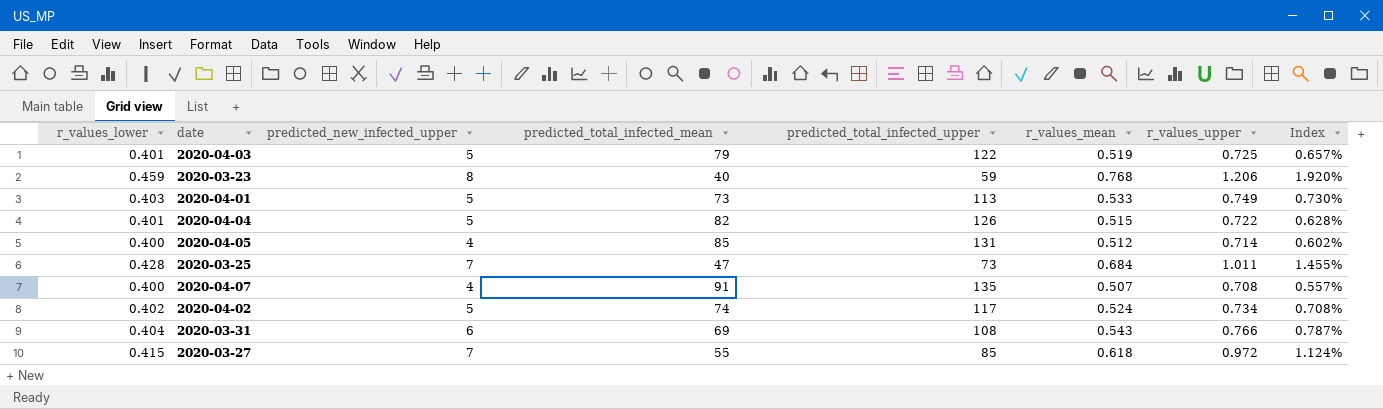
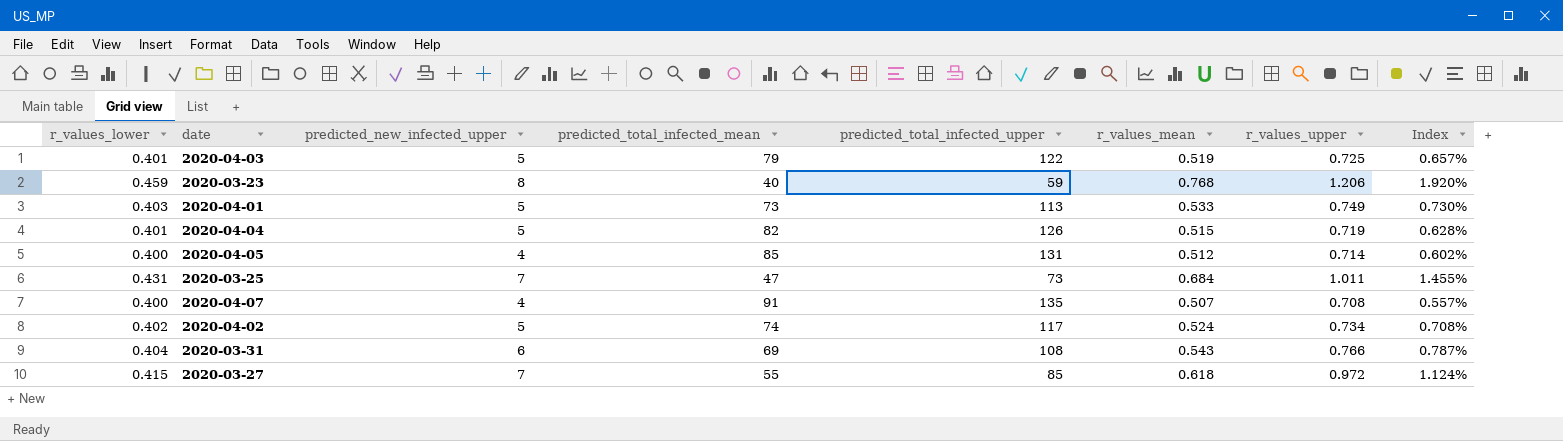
2020-04-04 | r_values_upper: 0.722 -> 0.719
2020-03-25 | r_values_lower: 0.428 -> 0.431

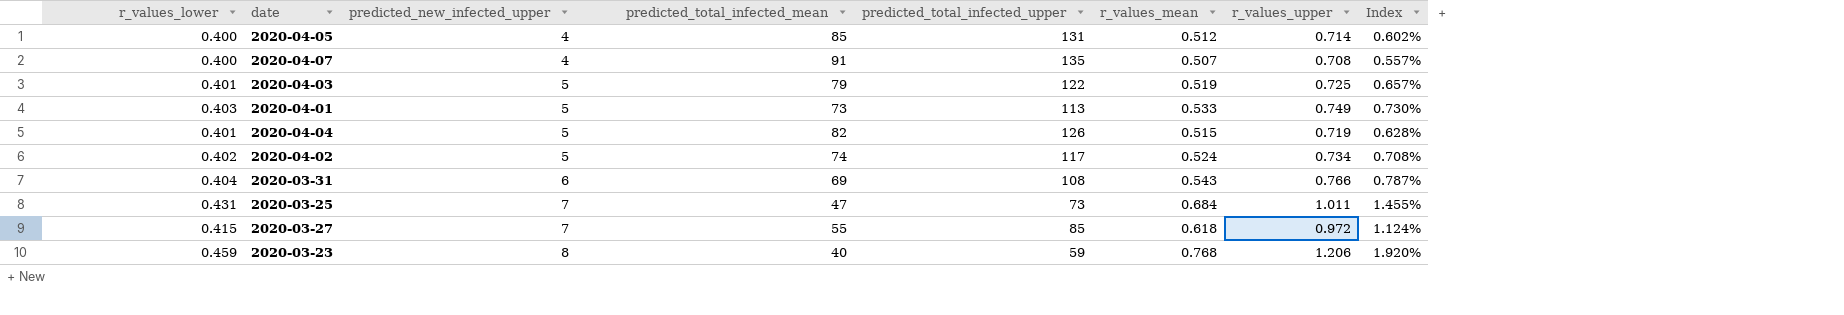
row order: none -> predicted_new_infected_upper ascending

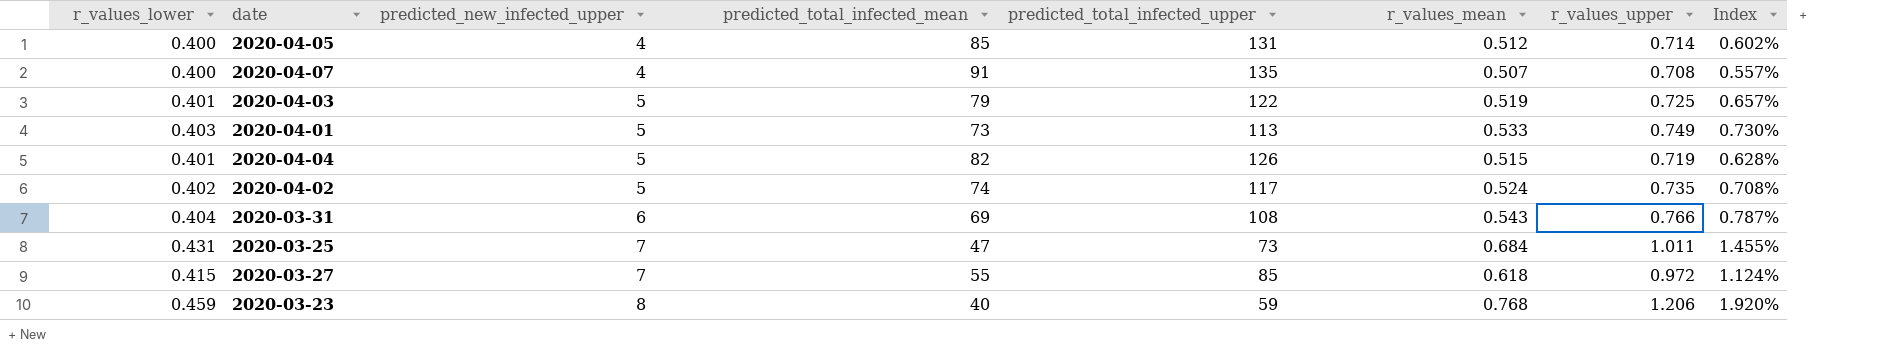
2020-04-02 | r_values_upper: 0.734 -> 0.735

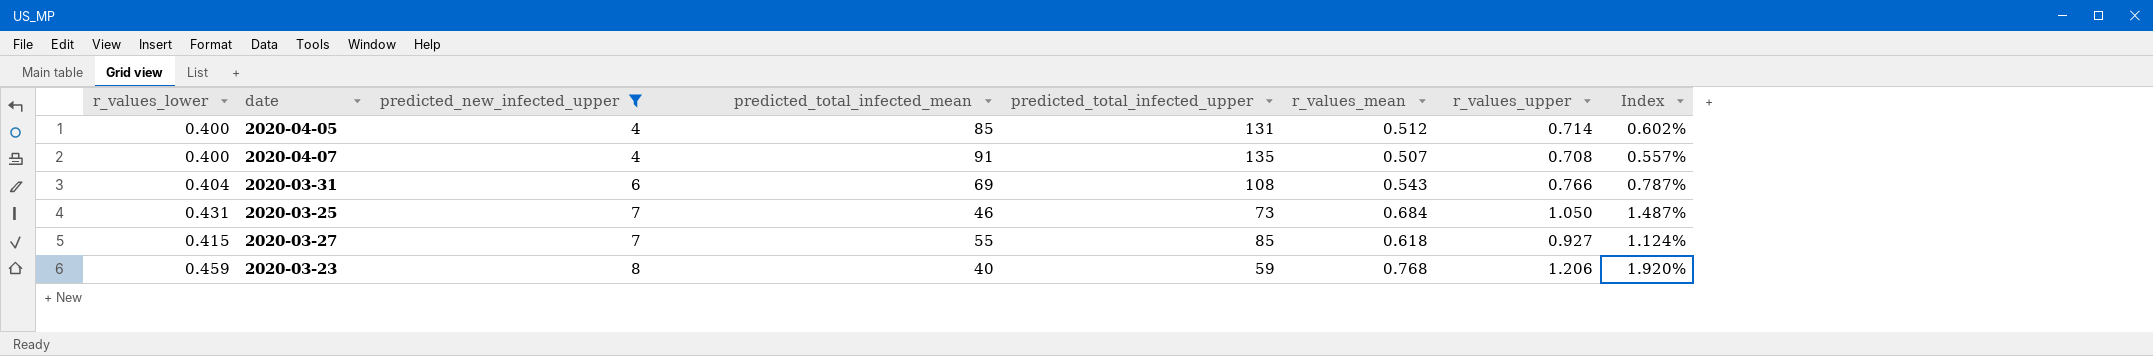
filter: none -> predicted_new_infected_upper != 5
2020-03-25 | predicted_total_infected_mean: 47 -> 46
2020-03-25 | r_values_upper: 1.011 -> 1.050
2020-03-25 | Index: 1.455% -> 1.487%
2020-03-27 | r_values_upper: 0.972 -> 0.927

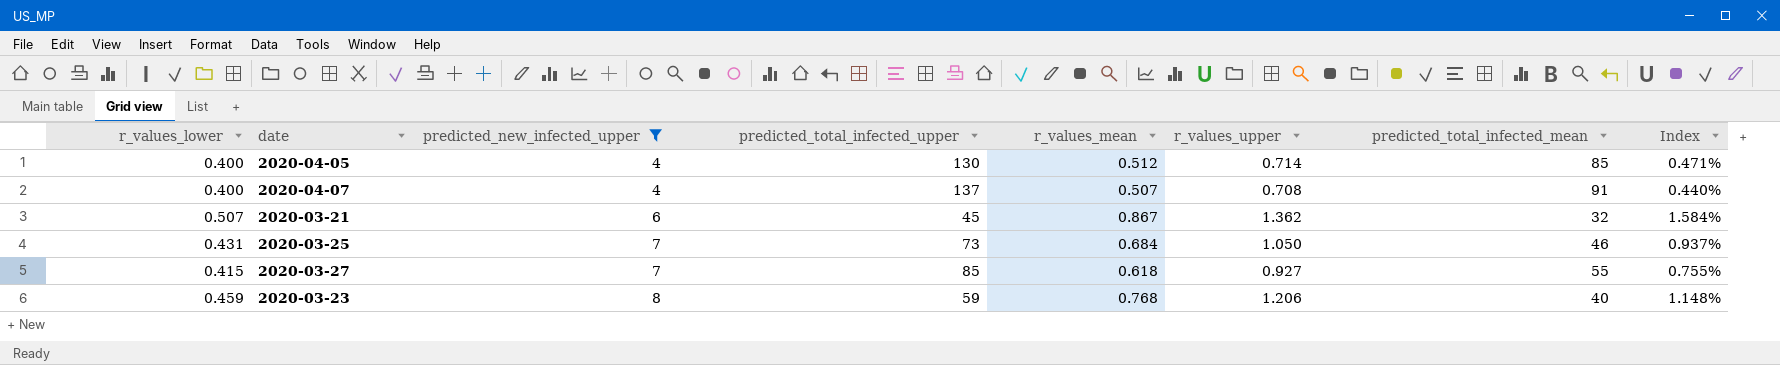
column predicted_total_infected_mean | position: 4 -> 7
column Index | formula: [r_values_mean] / [predicted_total_infected_mean] -> [r_values_lower] / [predicted_total_infected_mean]
row 2020-03-31: 0.404 | 6 | 69 | 108 | 0.543 | 0.766 | 0.787% -> none
2020-04-05 | predicted_total_infected_upper: 131 -> 130
2020-04-07 | predicted_total_infected_upper: 135 -> 137
row 2020-03-21: none -> 0.507 | 6 | 45 | 0.867 | 1.362 | 32 | 1.584%

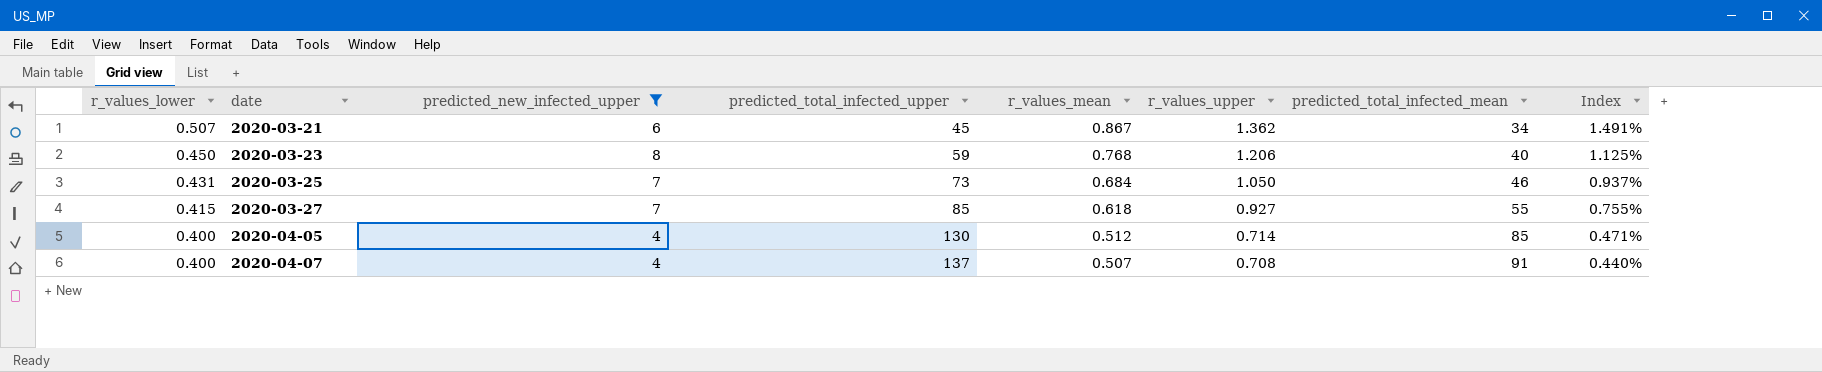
row order: predicted_new_infected_upper ascending -> r_values_lower descending
2020-03-21 | predicted_total_infected_mean: 32 -> 34
2020-03-21 | Index: 1.584% -> 1.491%
2020-03-23 | r_values_lower: 0.459 -> 0.450
2020-03-23 | Index: 1.148% -> 1.125%

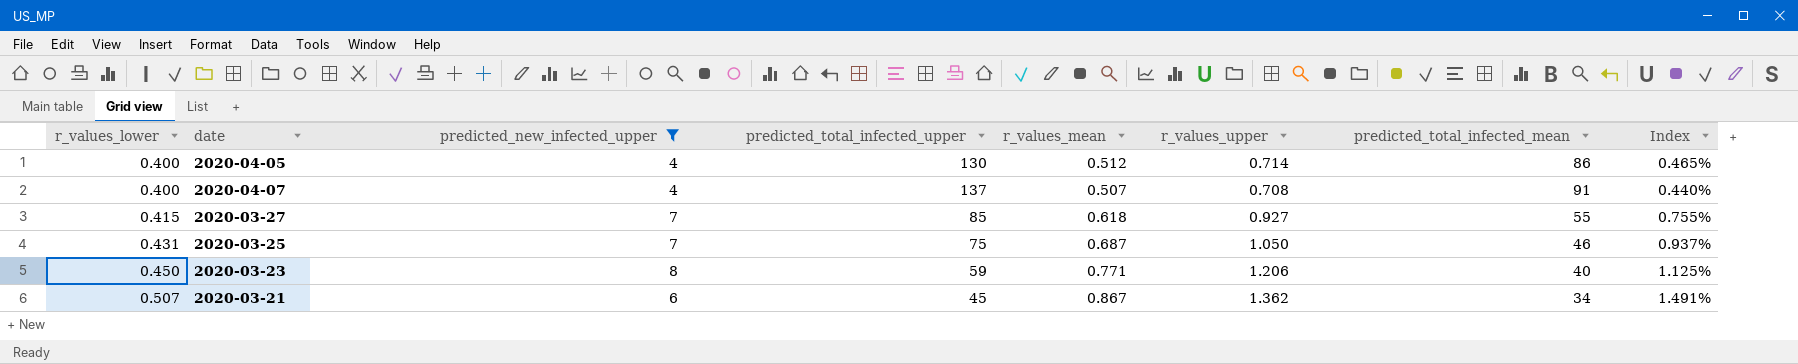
row order: r_values_lower descending -> r_values_lower ascending
2020-04-05 | predicted_total_infected_mean: 85 -> 86
2020-04-05 | Index: 0.471% -> 0.465%
2020-03-25 | predicted_total_infected_upper: 73 -> 75
2020-03-25 | r_values_mean: 0.684 -> 0.687
2020-03-23 | r_values_mean: 0.768 -> 0.771

